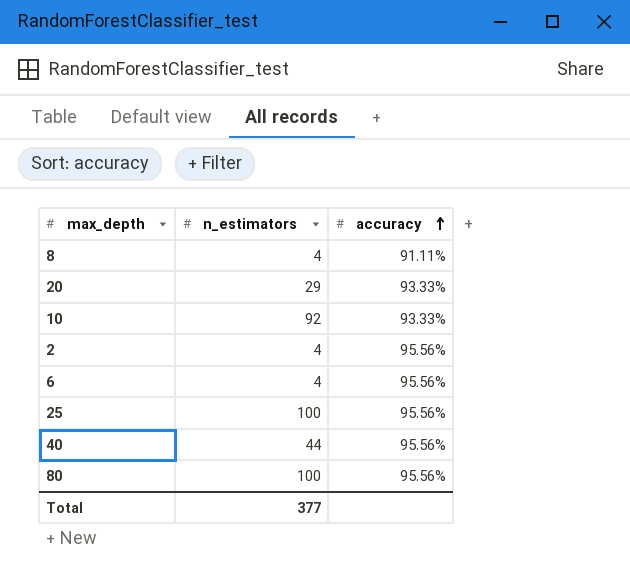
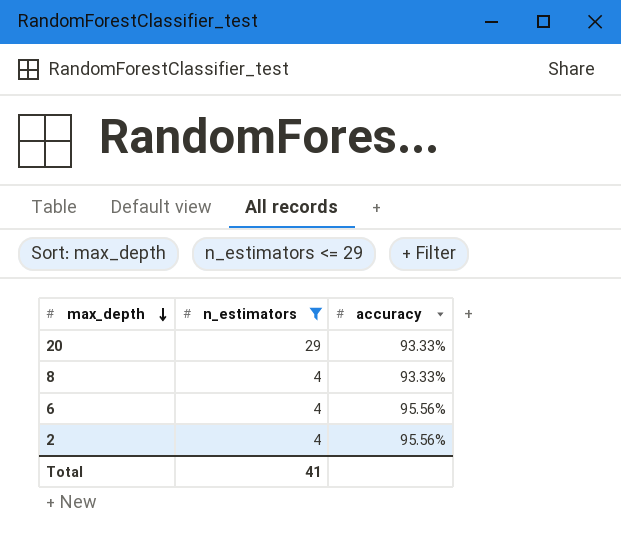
filter: none -> n_estimators <= 29
row order: accuracy ascending -> max_depth descending
8 | accuracy: 91.11% -> 93.33%
Total | n_estimators: 377 -> 41

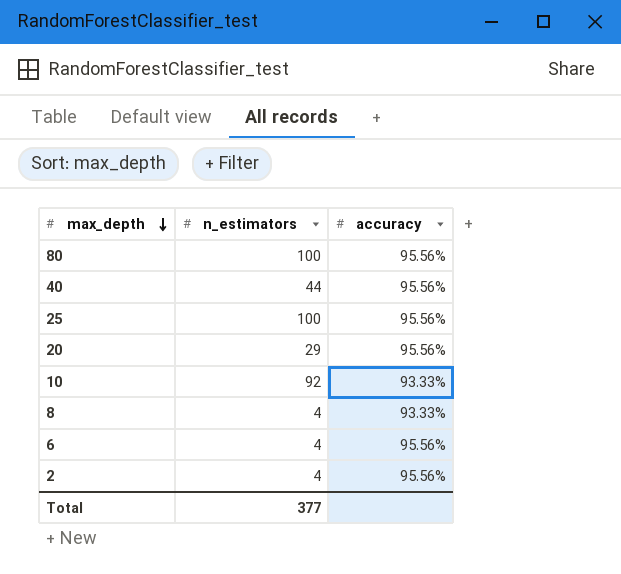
filter: n_estimators <= 29 -> none
20 | accuracy: 93.33% -> 95.56%
Total | n_estimators: 41 -> 377

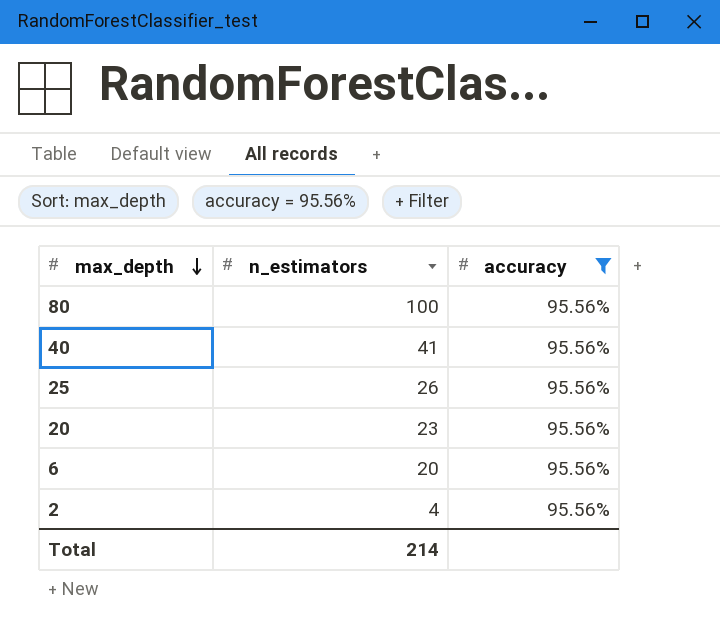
filter: none -> accuracy = 95.56%
40 | n_estimators: 44 -> 41
25 | n_estimators: 100 -> 26
20 | n_estimators: 29 -> 23
6 | n_estimators: 4 -> 20
Total | n_estimators: 377 -> 214

